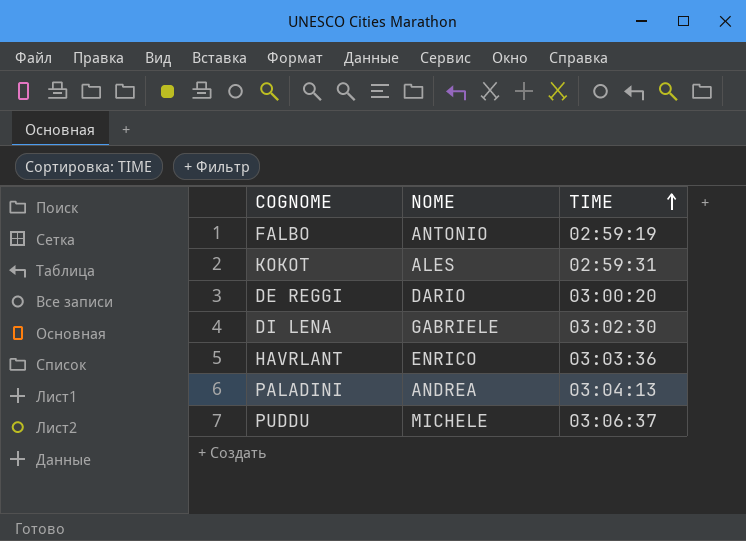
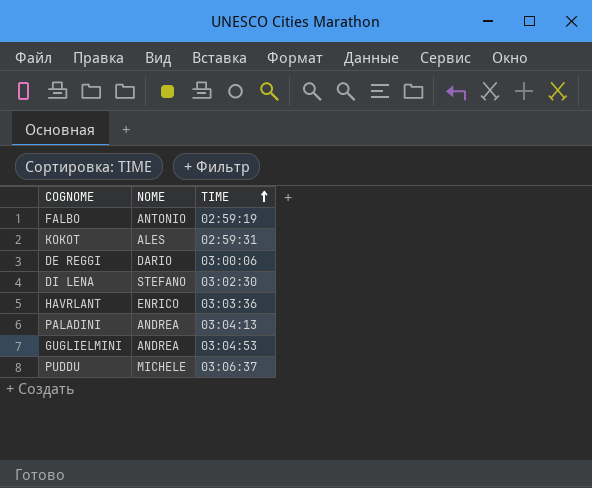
DE REGGI | TIME: 03:00:20 -> 03:00:06
DI LENA | NOME: GABRIELE -> STEFANO
row GUGLIELMINI: none -> ANDREA | 03:04:53

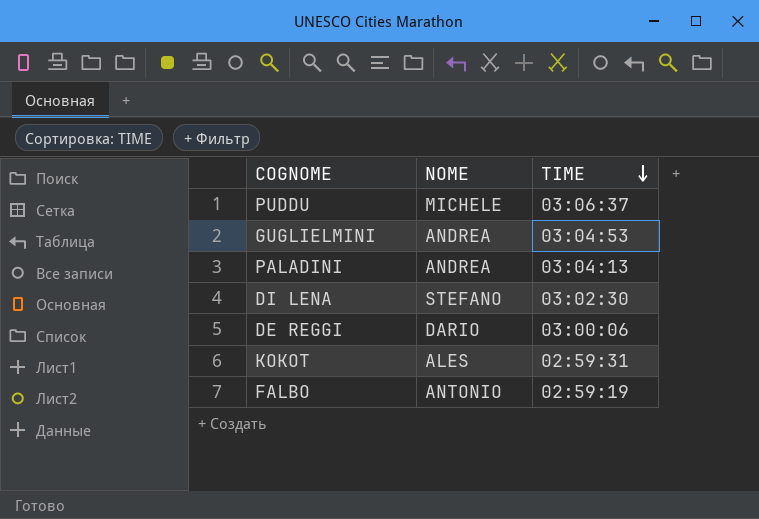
row order: TIME ascending -> TIME descending
row HAVRLANT: ENRICO | 03:03:36 -> none

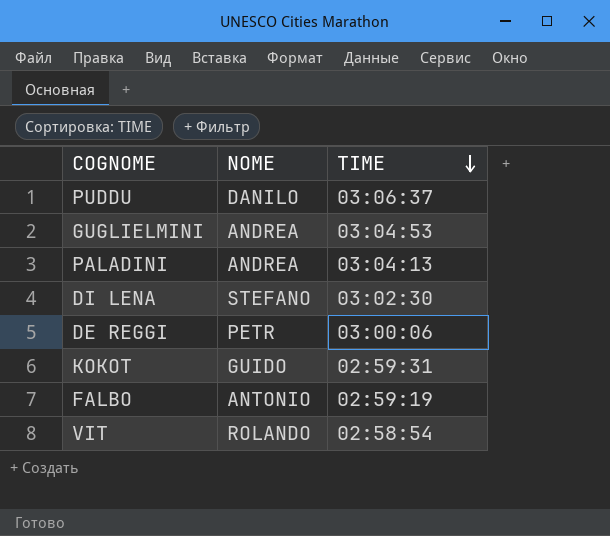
PUDDU | NOME: MICHELE -> DANILO
DE REGGI | NOME: DARIO -> PETR
KOKOT | NOME: ALES -> GUIDO
row VIT: none -> ROLANDO | 02:58:54

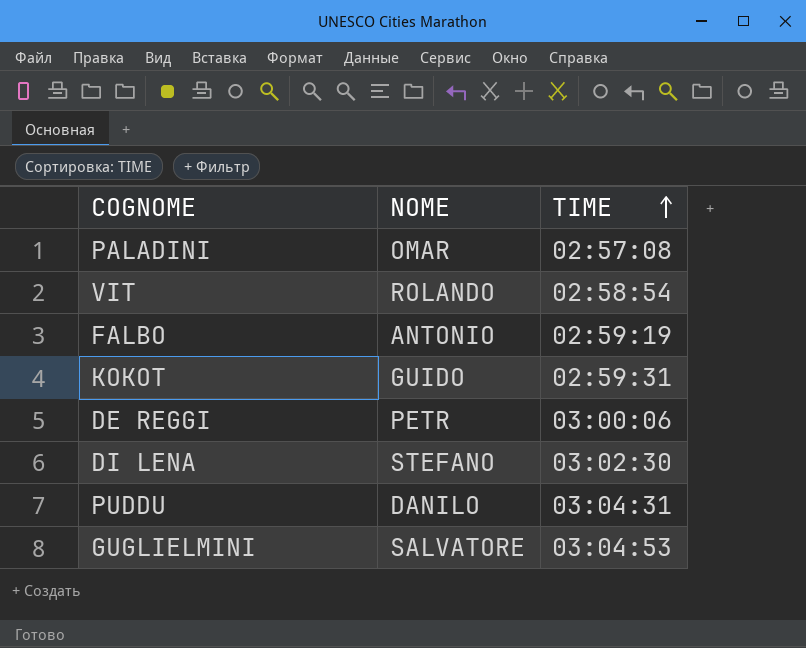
row order: TIME descending -> TIME ascending
PALADINI | NOME: ANDREA -> OMAR
PALADINI | TIME: 03:04:13 -> 02:57:08
PUDDU | TIME: 03:06:37 -> 03:04:31
GUGLIELMINI | NOME: ANDREA -> SALVATORE

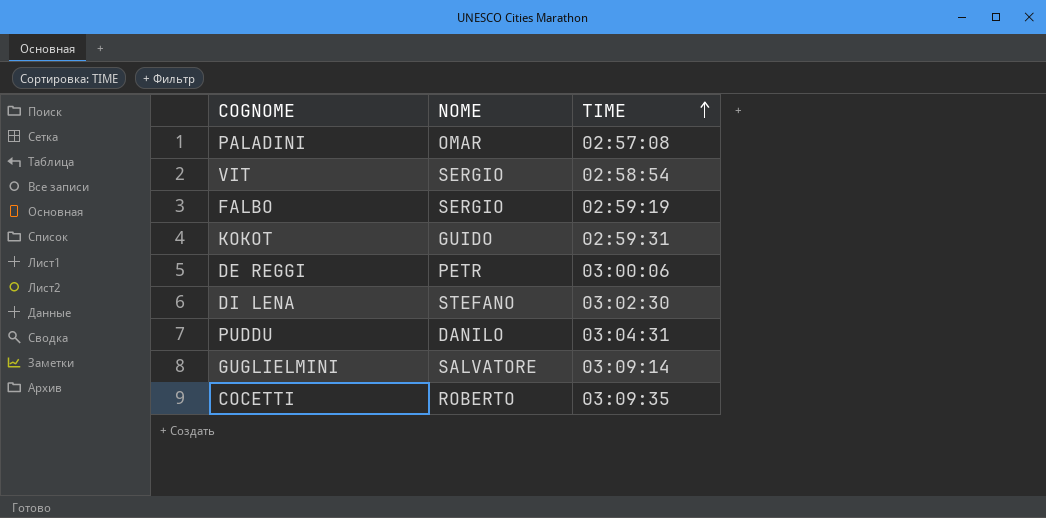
VIT | NOME: ROLANDO -> SERGIO
FALBO | NOME: ANTONIO -> SERGIO
GUGLIELMINI | TIME: 03:04:53 -> 03:09:14
row COCETTI: none -> ROBERTO | 03:09:35

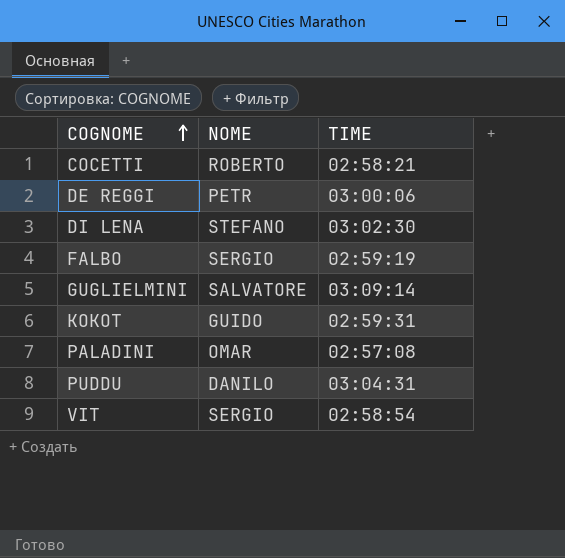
row order: TIME ascending -> COGNOME ascending
COCETTI | TIME: 03:09:35 -> 02:58:21

